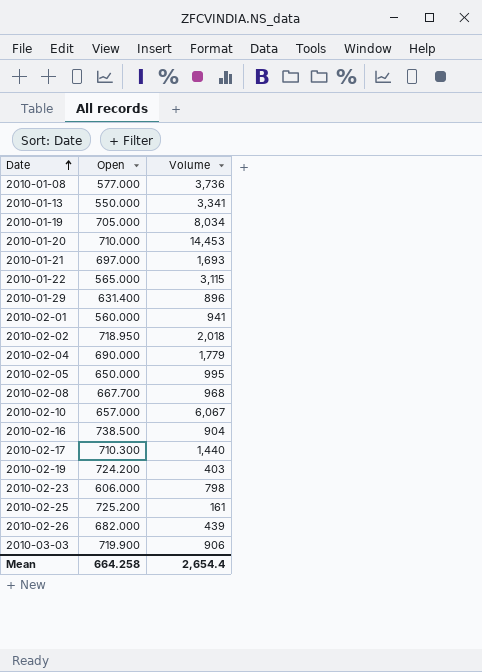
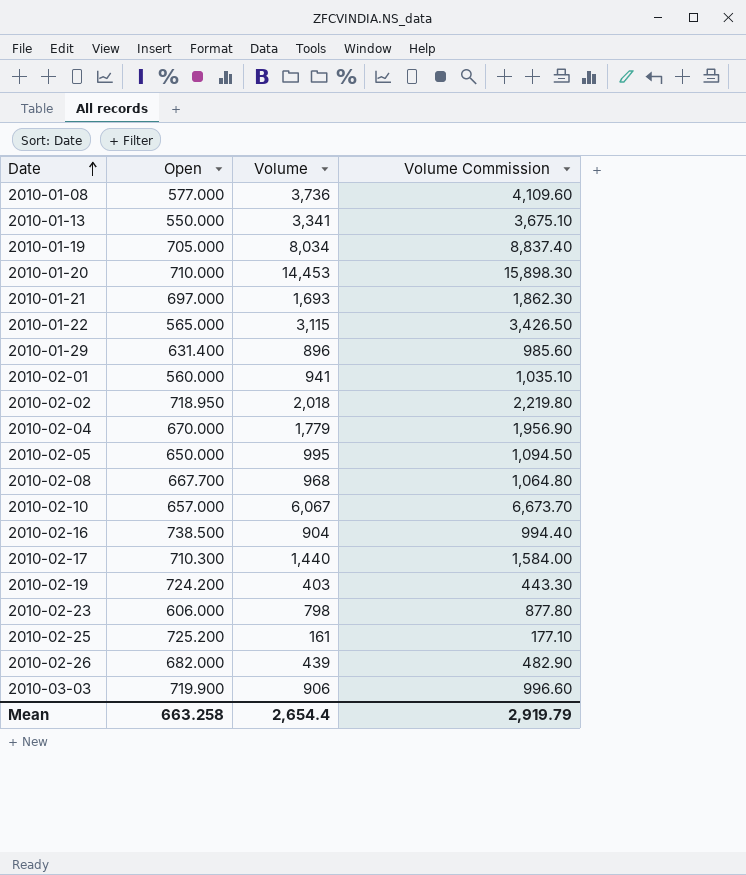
column Volume Commission | formula: none -> [Volume] * 1.1
2010-02-04 | Open: 690.000 -> 670.000
Mean | Open: 664.258 -> 663.258

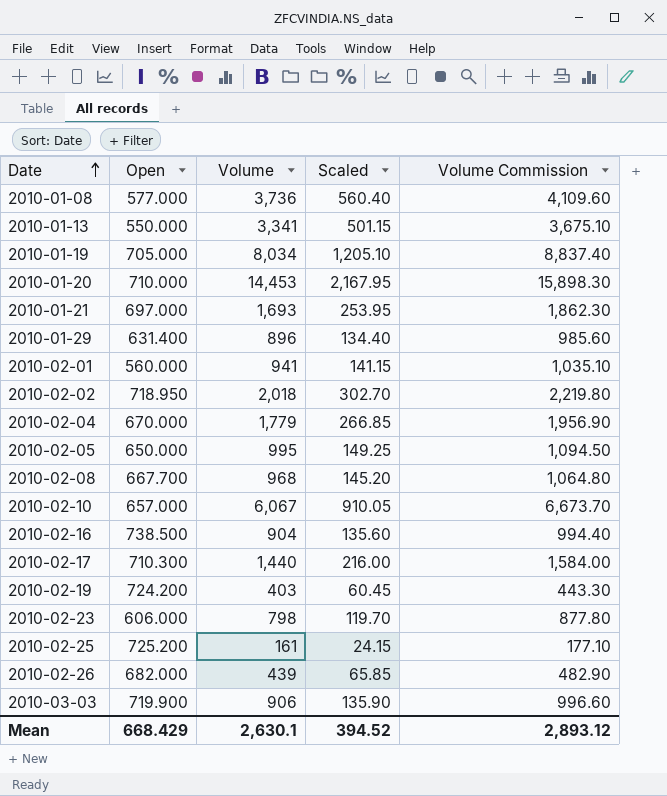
column Scaled | formula: none -> [Volume] * 0.15
row 2010-01-22: 565.000 | 3,115 | 3,426.50 -> none
Mean | Open: 663.258 -> 668.429
Mean | Volume: 2,654.4 -> 2,630.1
Mean | Volume Commission: 2,919.79 -> 2,893.12

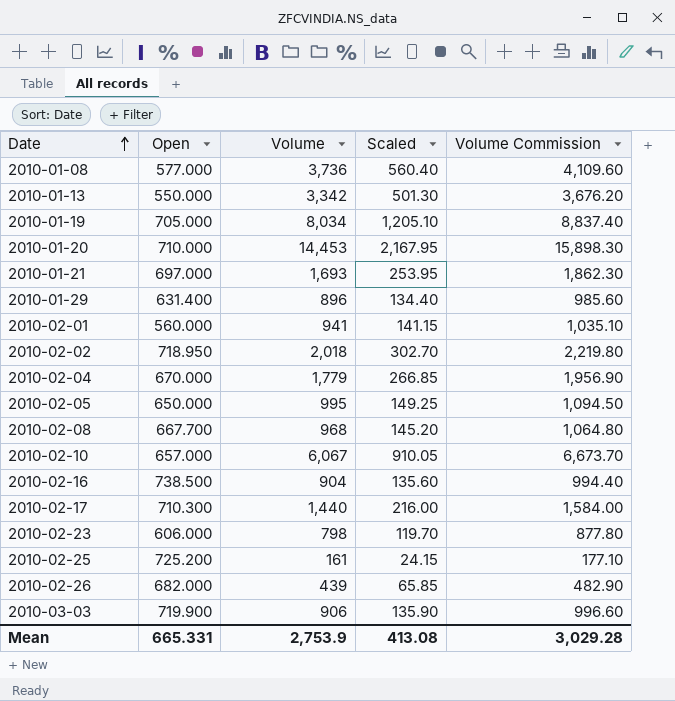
row 2010-02-19: 724.200 | 403 | 60.45 | 443.30 -> none
2010-01-13 | Volume: 3,341 -> 3,342
2010-01-13 | Scaled: 501.15 -> 501.30
2010-01-13 | Volume Commission: 3,675.10 -> 3,676.20
Mean | Open: 668.429 -> 665.331
Mean | Volume: 2,630.1 -> 2,753.9
Mean | Scaled: 394.52 -> 413.08
Mean | Volume Commission: 2,893.12 -> 3,029.28

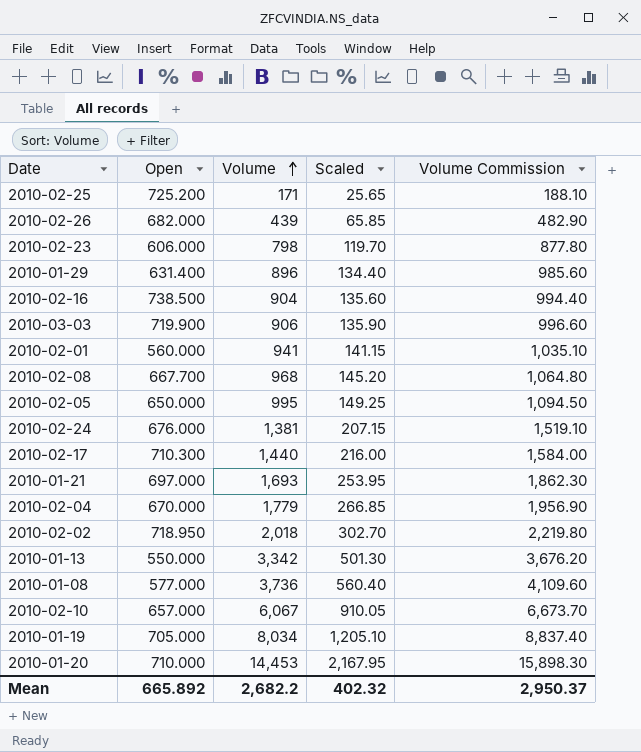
row order: Date ascending -> Volume ascending
2010-02-25 | Volume: 161 -> 171
2010-02-25 | Scaled: 24.15 -> 25.65
2010-02-25 | Volume Commission: 177.10 -> 188.10
row 2010-02-24: none -> 676.000 | 1,381 | 207.15 | 1,519.10
Mean | Open: 665.331 -> 665.892
Mean | Volume: 2,753.9 -> 2,682.2
Mean | Scaled: 413.08 -> 402.32
Mean | Volume Commission: 3,029.28 -> 2,950.37

